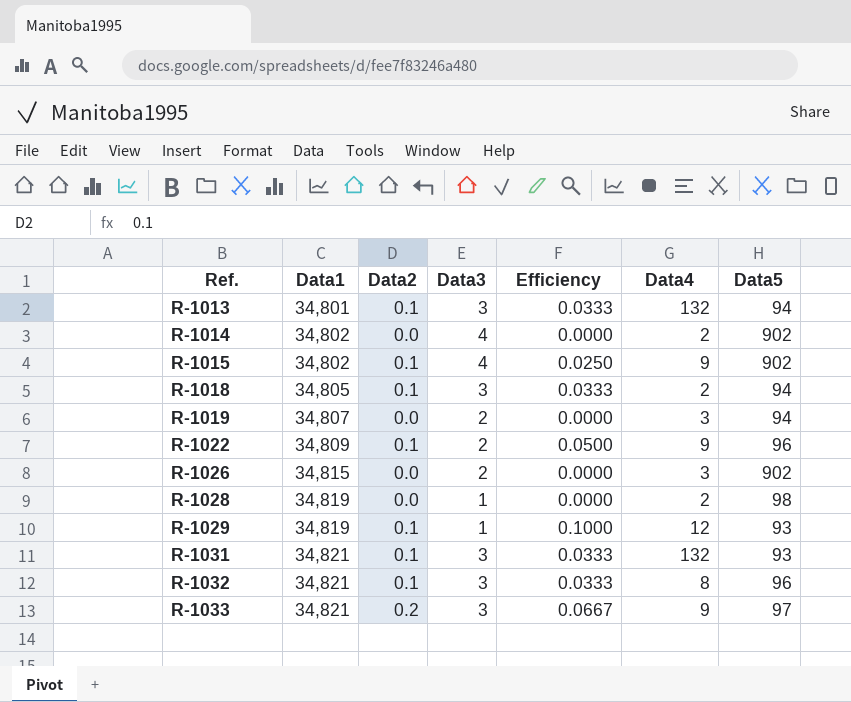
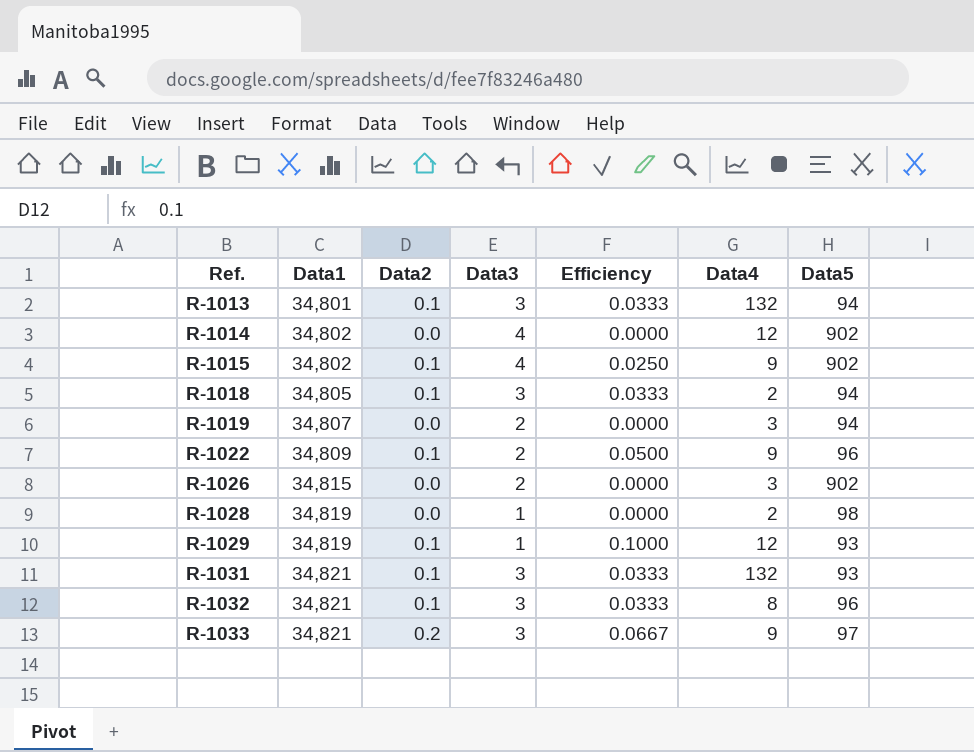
R-1014 | Data4: 2 -> 12

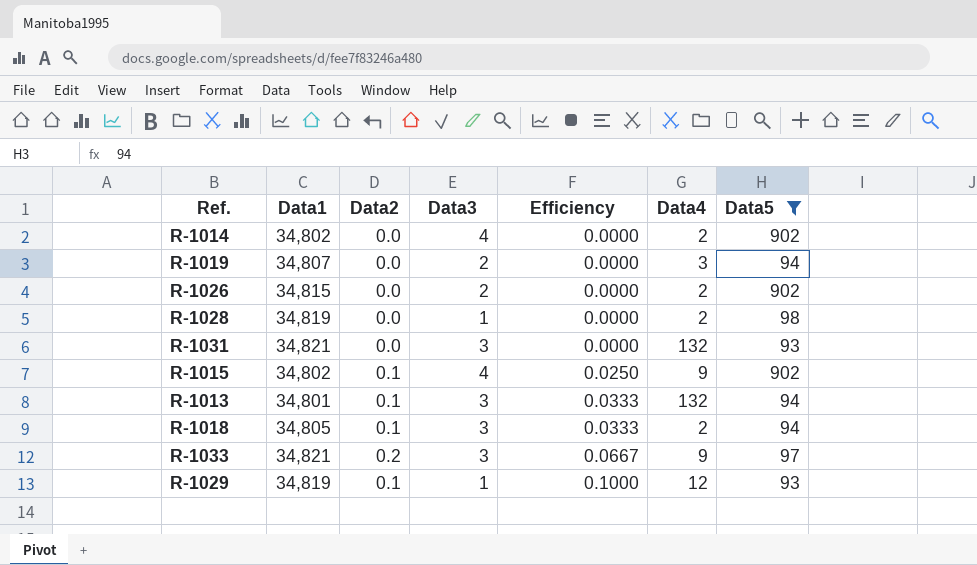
filter: none -> Data5 != 96
row order: Ref. ascending -> Efficiency ascending
R-1014 | Data4: 12 -> 2
R-1026 | Data4: 3 -> 2
R-1031 | Data2: 0.1 -> 0.0
R-1031 | Efficiency: 0.0333 -> 0.0000

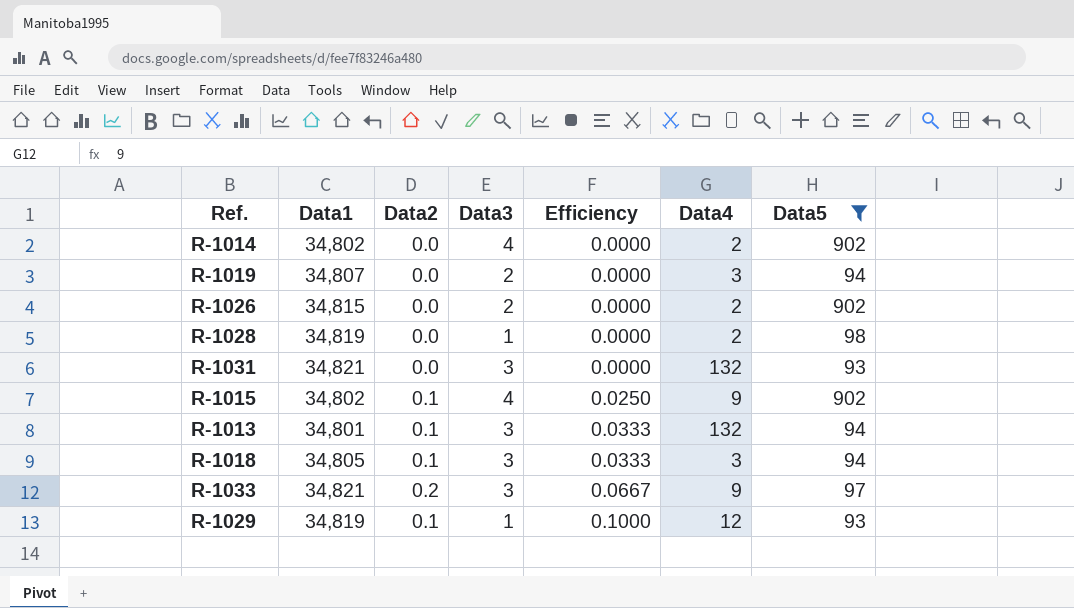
R-1018 | Data4: 2 -> 3

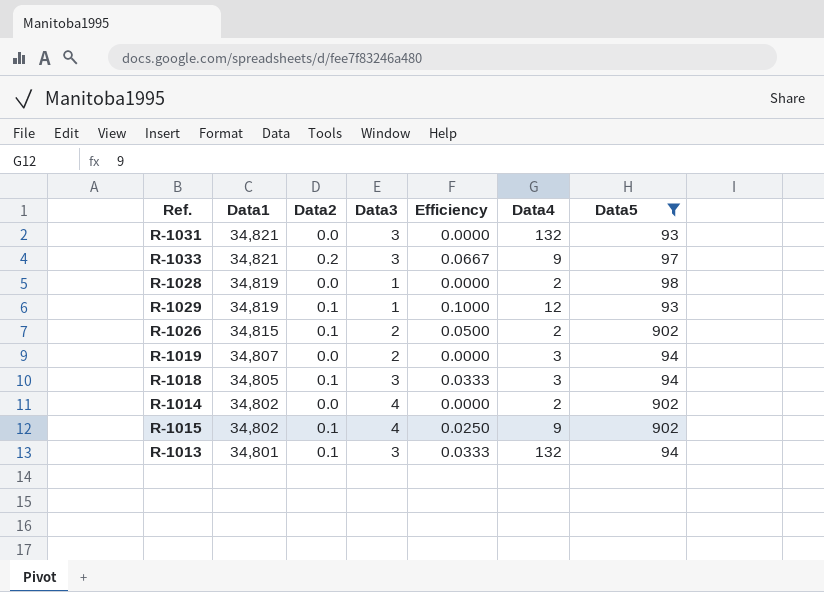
row order: Efficiency ascending -> Data1 descending
R-1026 | Data2: 0.0 -> 0.1
R-1026 | Efficiency: 0.0000 -> 0.0500

